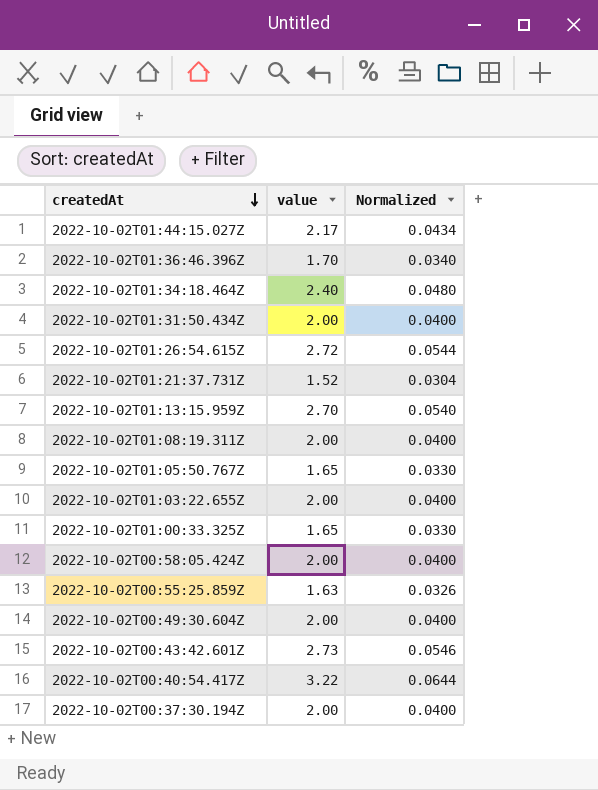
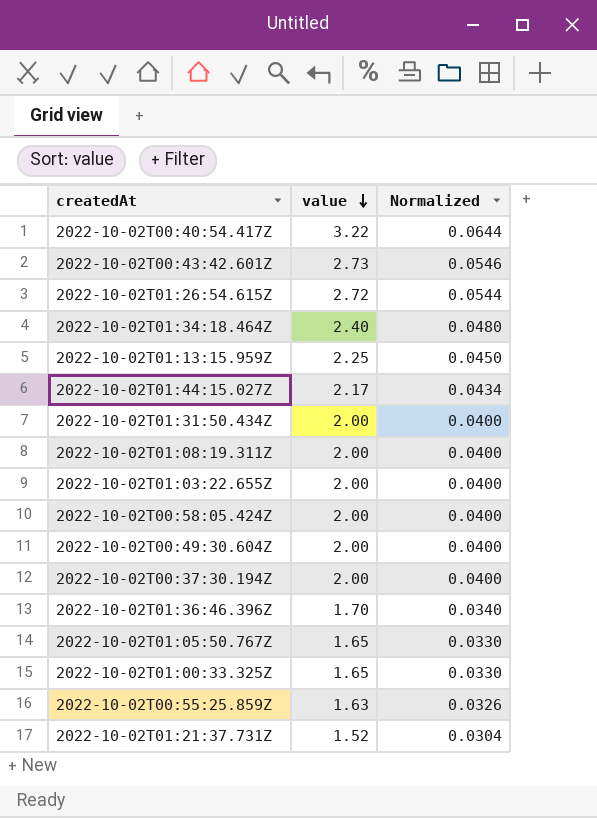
row order: createdAt descending -> value descending
2022-10-02T01:13:15.959Z | value: 2.70 -> 2.25
2022-10-02T01:13:15.959Z | Normalized: 0.0540 -> 0.0450

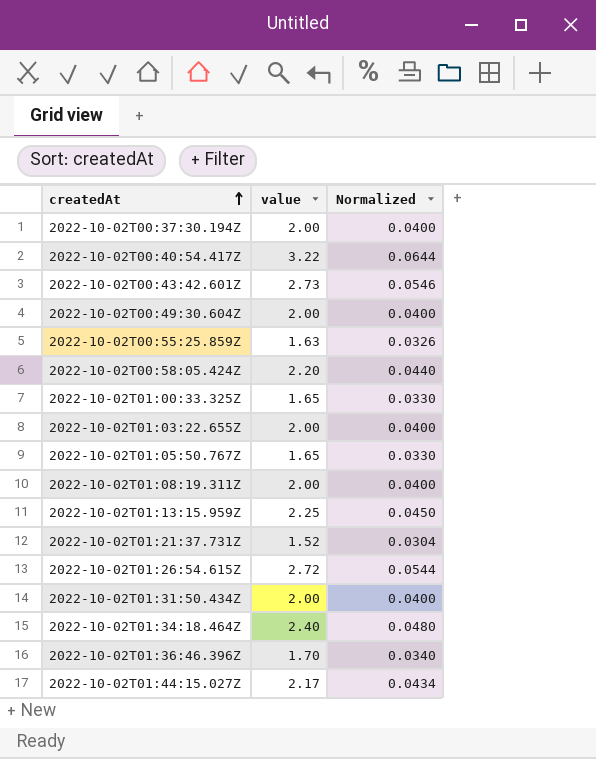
row order: value descending -> createdAt ascending
2022-10-02T00:58:05.424Z | value: 2.00 -> 2.20
2022-10-02T00:58:05.424Z | Normalized: 0.0400 -> 0.0440

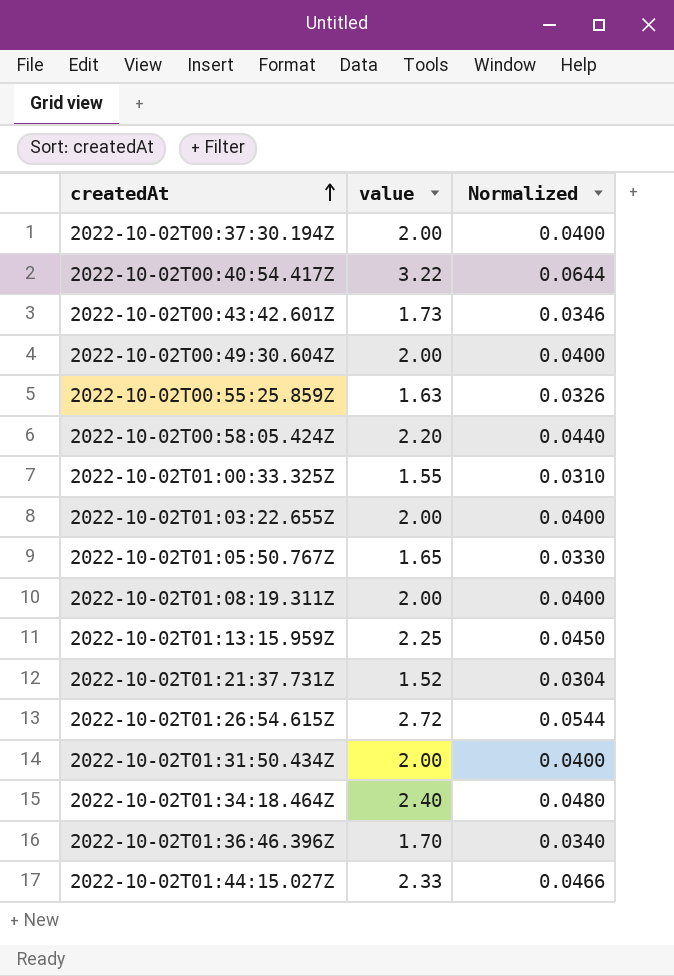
2022-10-02T00:43:42.601Z | value: 2.73 -> 1.73
2022-10-02T00:43:42.601Z | Normalized: 0.0546 -> 0.0346
2022-10-02T01:00:33.325Z | value: 1.65 -> 1.55
2022-10-02T01:00:33.325Z | Normalized: 0.0330 -> 0.0310
2022-10-02T01:44:15.027Z | value: 2.17 -> 2.33
2022-10-02T01:44:15.027Z | Normalized: 0.0434 -> 0.0466

